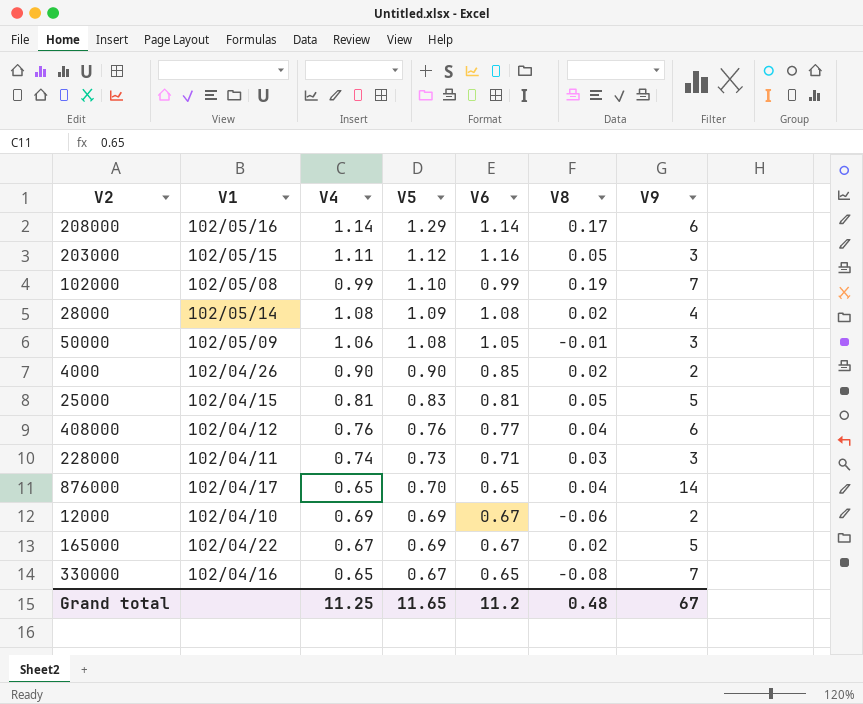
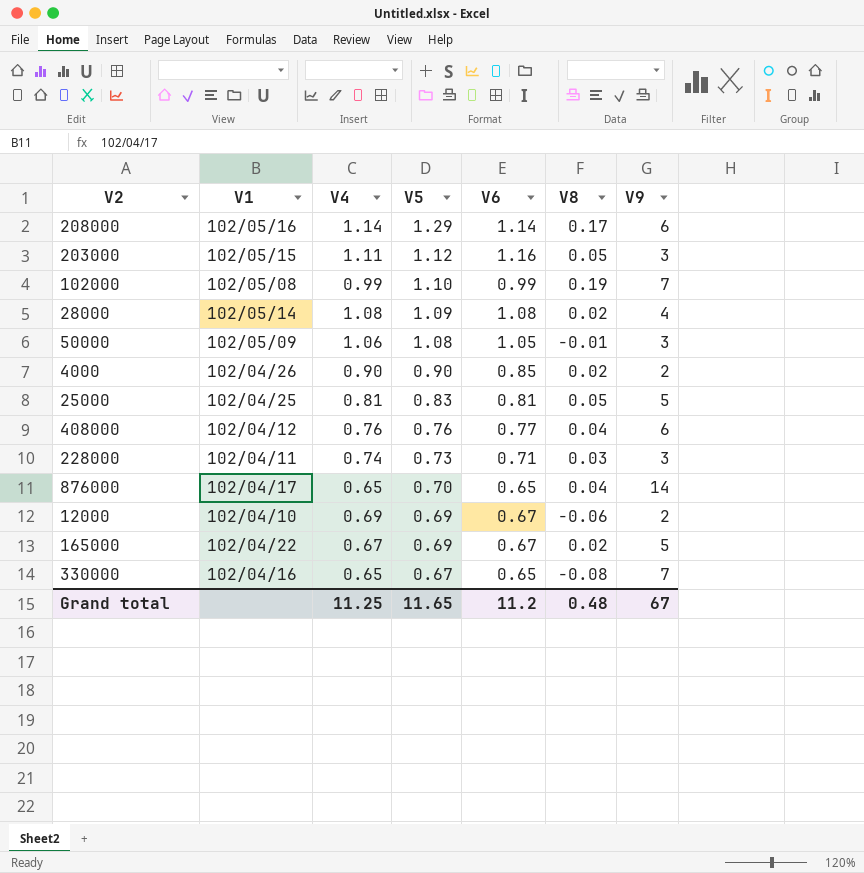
25000 | V1: 102/04/15 -> 102/04/25

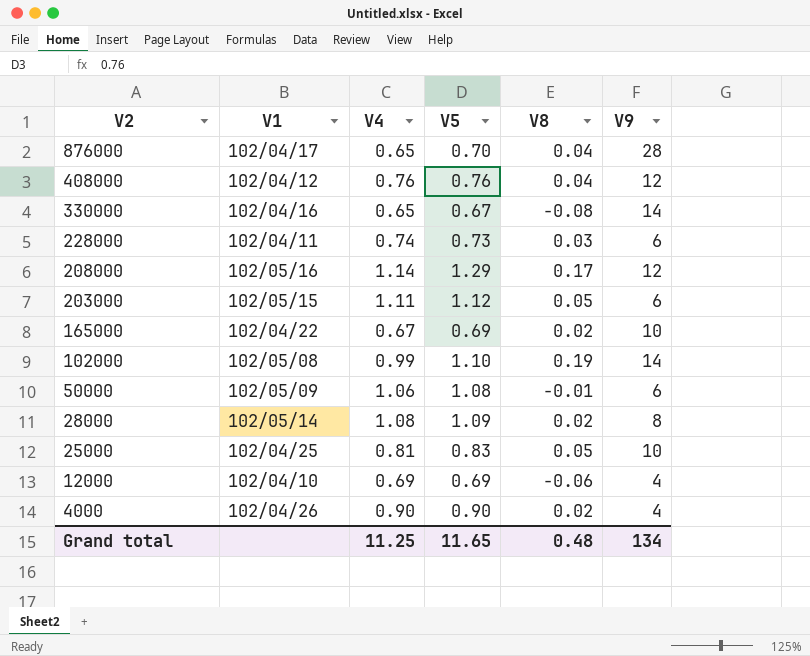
row order: V5 descending -> V2 descending
column V6 | position: 5 -> none
876000 | V9: 14 -> 28
408000 | V9: 6 -> 12
330000 | V9: 7 -> 14
228000 | V9: 3 -> 6
208000 | V9: 6 -> 12
203000 | V9: 3 -> 6
165000 | V9: 5 -> 10
102000 | V9: 7 -> 14
50000 | V9: 3 -> 6
28000 | V9: 4 -> 8
25000 | V9: 5 -> 10
12000 | V9: 2 -> 4
4000 | V9: 2 -> 4
Grand total | V9: 67 -> 134

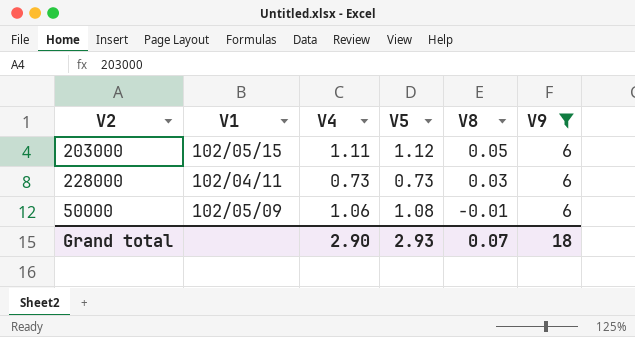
filter: none -> V9 = 6
row order: V2 descending -> V8 descending
228000 | V4: 0.74 -> 0.73
Grand total | V4: 11.25 -> 2.90
Grand total | V5: 11.65 -> 2.93
Grand total | V8: 0.48 -> 0.07
Grand total | V9: 134 -> 18

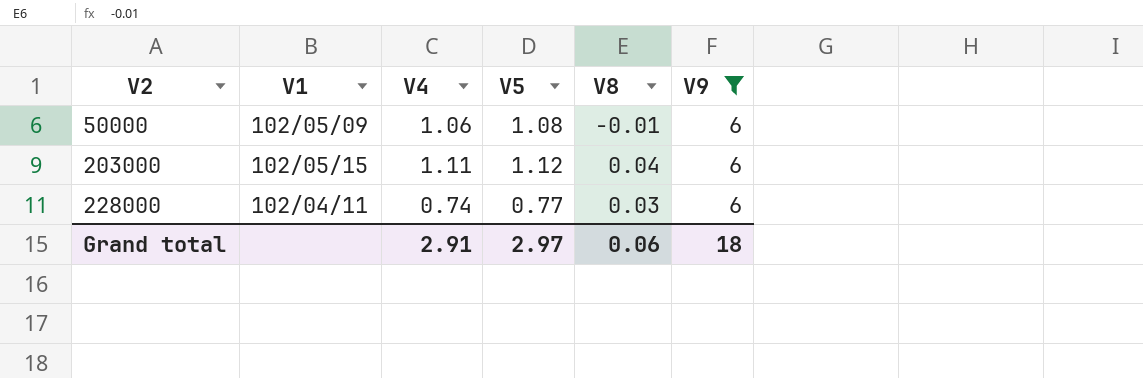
row order: V8 descending -> V2 ascending
203000 | V8: 0.05 -> 0.04
228000 | V4: 0.73 -> 0.74
228000 | V5: 0.73 -> 0.77
Grand total | V4: 2.90 -> 2.91
Grand total | V5: 2.93 -> 2.97
Grand total | V8: 0.07 -> 0.06

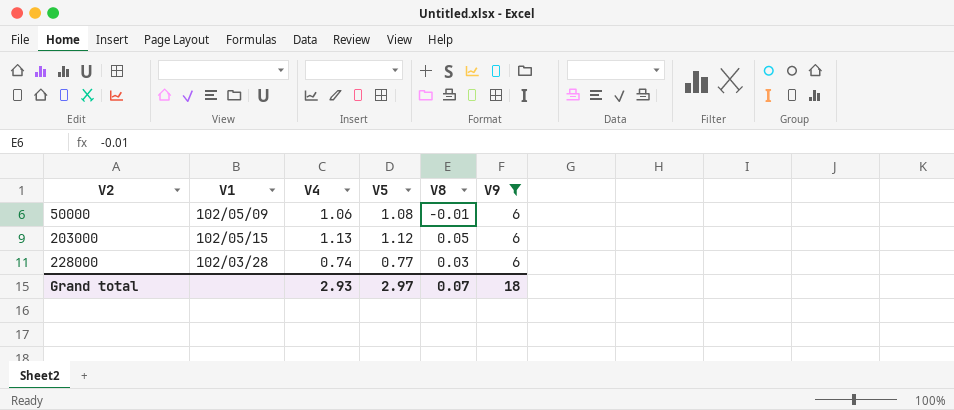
203000 | V4: 1.11 -> 1.13
203000 | V8: 0.04 -> 0.05
228000 | V1: 102/04/11 -> 102/03/28
Grand total | V4: 2.91 -> 2.93
Grand total | V8: 0.06 -> 0.07

